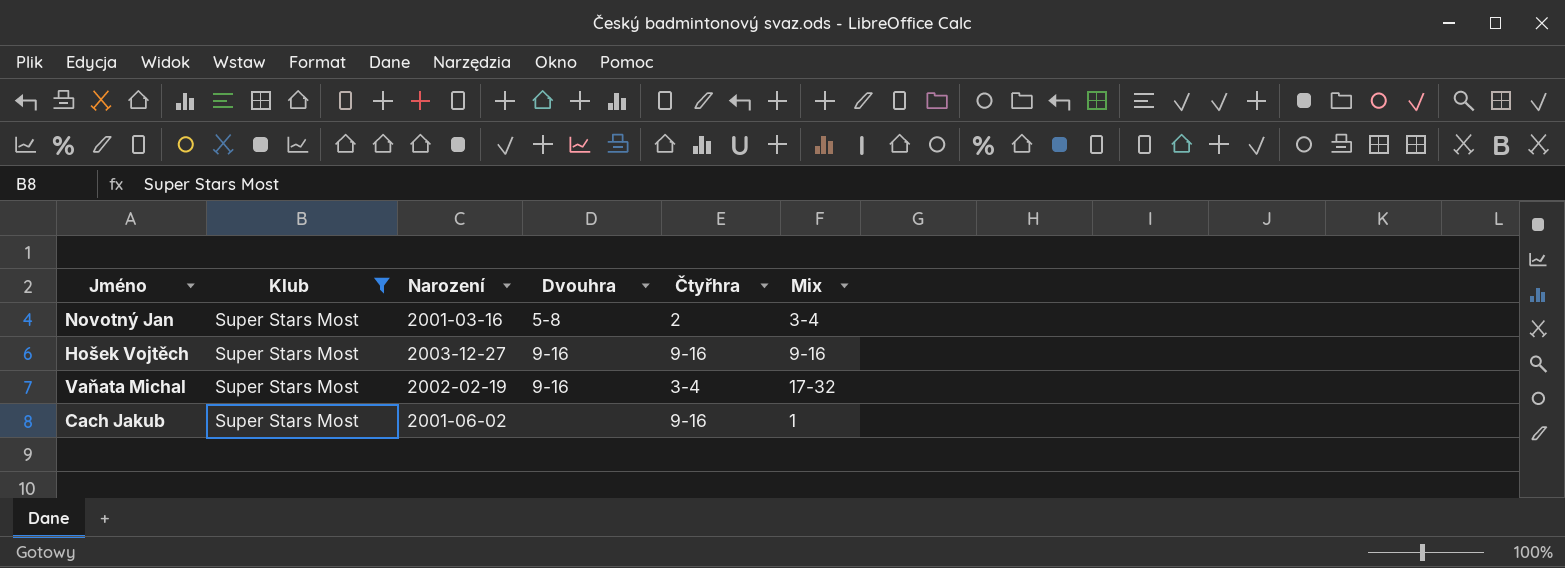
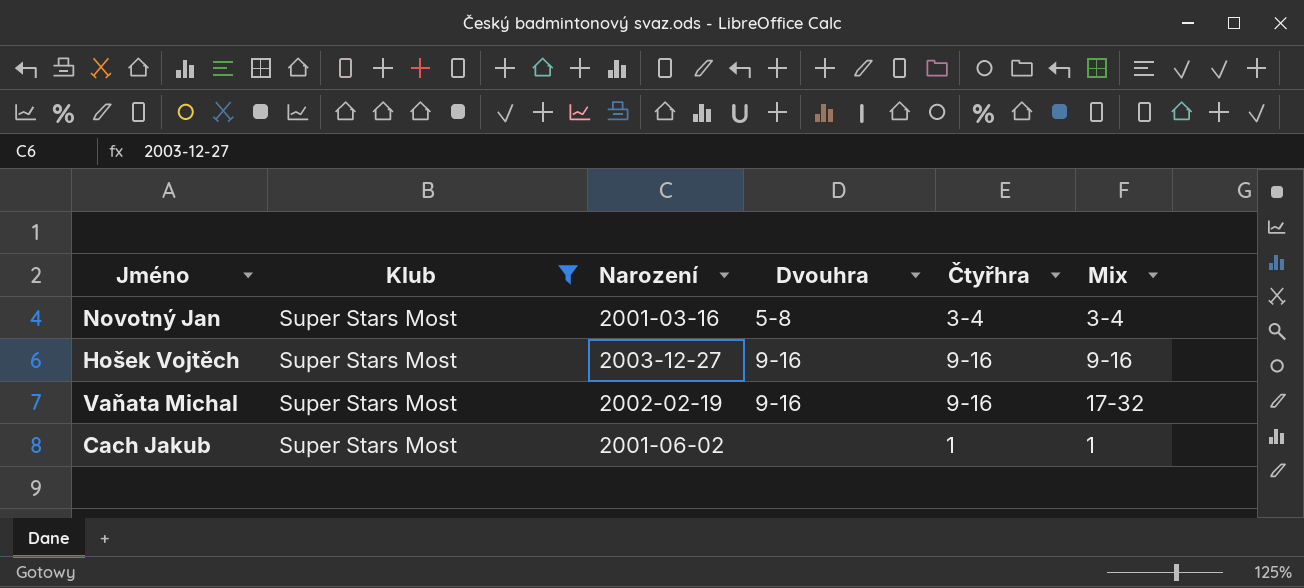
Novotný Jan | Čtyřhra: 2 -> 3-4
Vaňata Michal | Čtyřhra: 3-4 -> 9-16
Cach Jakub | Čtyřhra: 9-16 -> 1

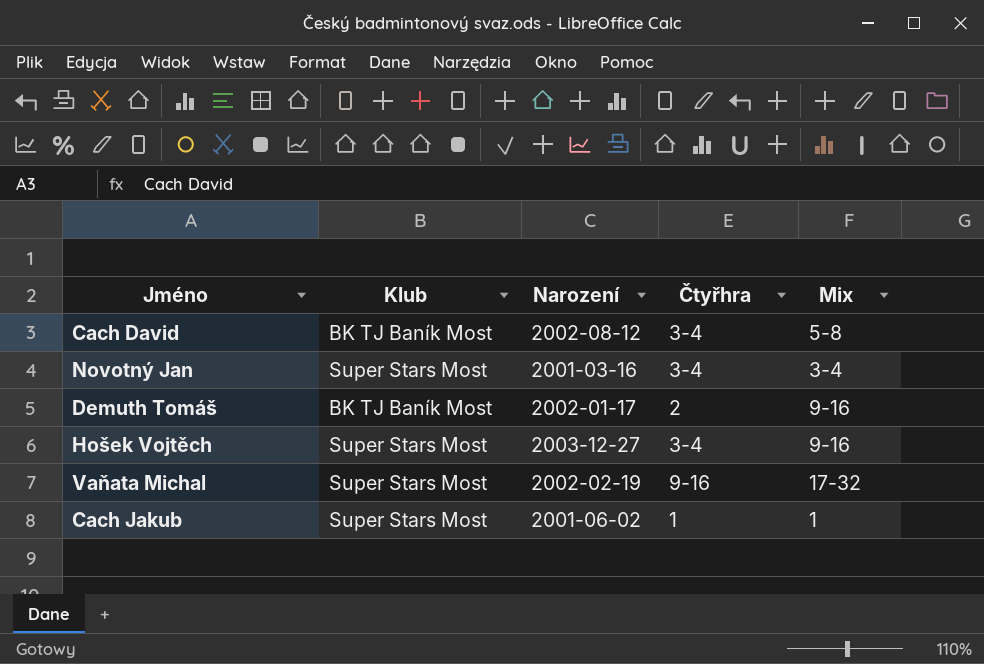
filter: Klub = Super Stars Most -> none
column Dvouhra | position: 4 -> none
Hošek Vojtěch | Čtyřhra: 9-16 -> 3-4

